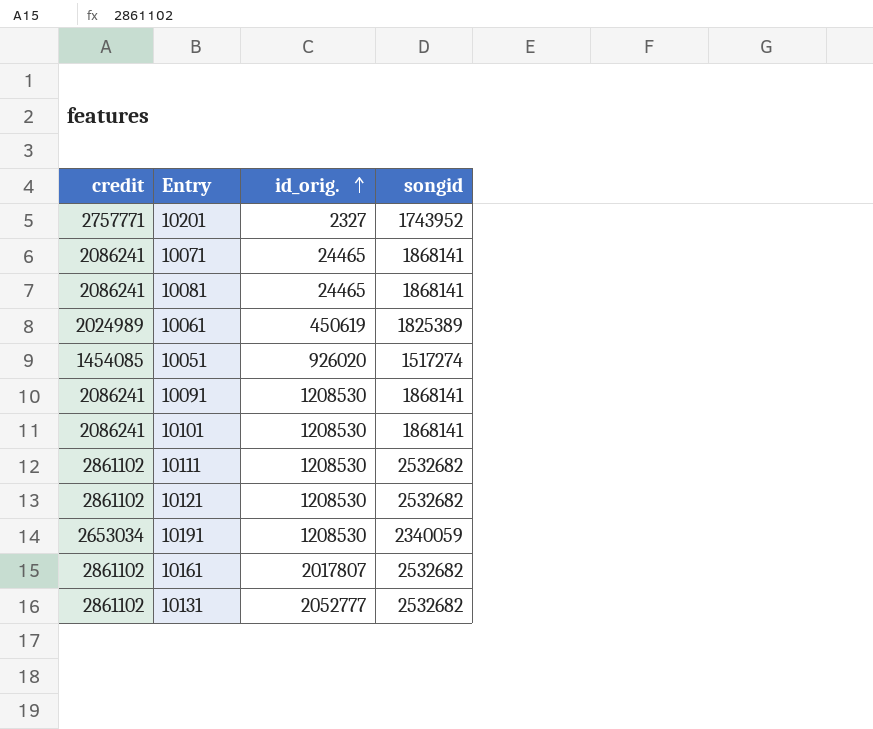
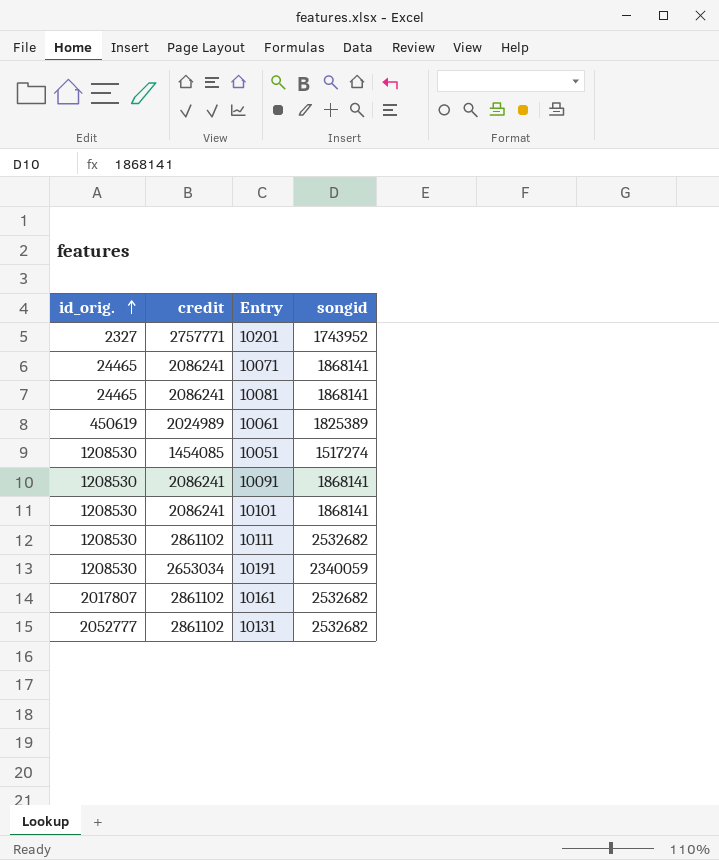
column id_orig. | position: 3 -> 1
row 10121: 2861102 | 1208530 | 2532682 -> none
10051 | id_orig.: 926020 -> 1208530

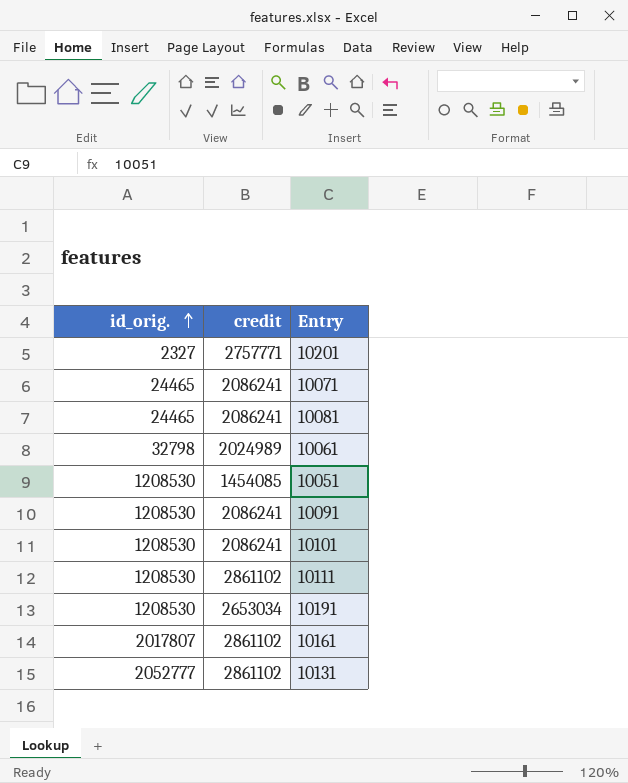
column songid | position: 4 -> none
10061 | id_orig.: 450619 -> 32798

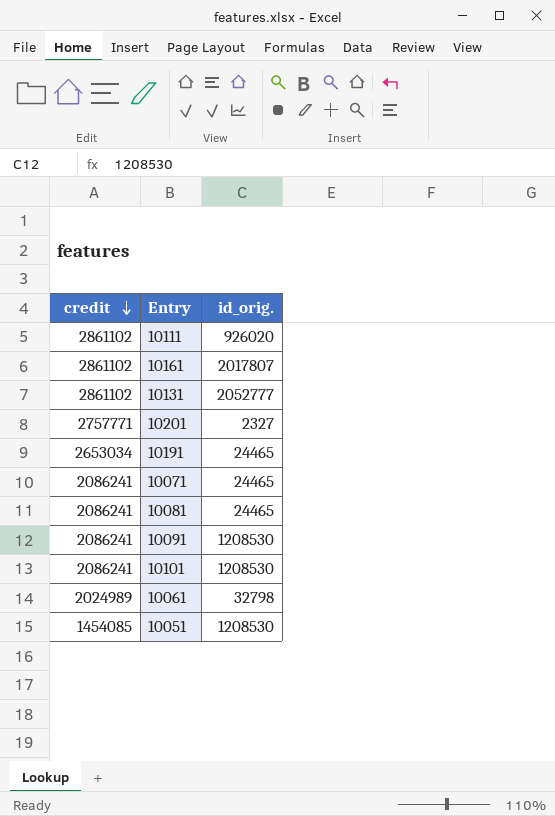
row order: id_orig. ascending -> credit descending
column id_orig. | position: 1 -> 3
10111 | id_orig.: 1208530 -> 926020
10191 | id_orig.: 1208530 -> 24465

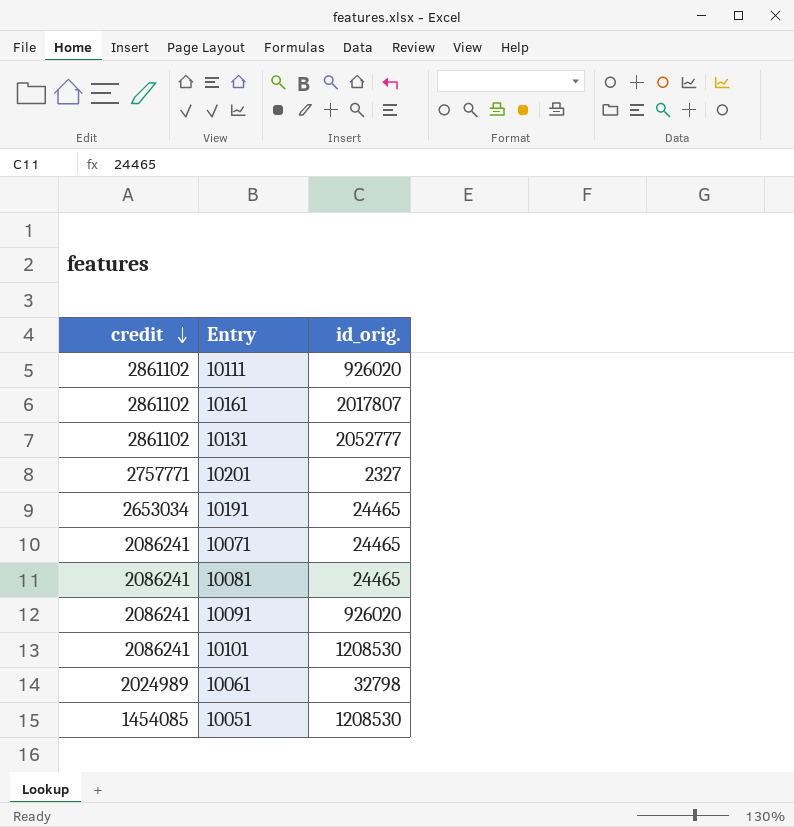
10091 | id_orig.: 1208530 -> 926020

